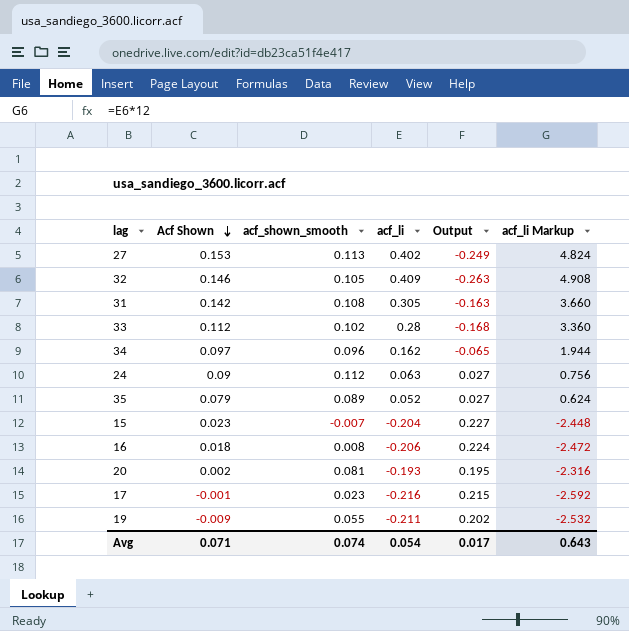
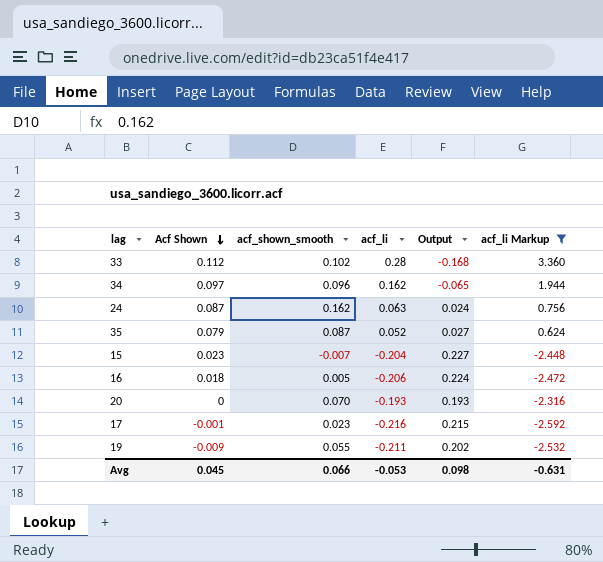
filter: none -> acf_li Markup <= 3.360
24 | Acf Shown: 0.09 -> 0.087
24 | acf_shown_smooth: 0.112 -> 0.162
24 | Output: 0.027 -> 0.024
35 | acf_shown_smooth: 0.089 -> 0.087
16 | acf_shown_smooth: 0.008 -> 0.005
20 | Acf Shown: 0.002 -> 0
20 | acf_shown_smooth: 0.081 -> 0.070
20 | Output: 0.195 -> 0.193
Avg | Acf Shown: 0.071 -> 0.045
Avg | acf_shown_smooth: 0.074 -> 0.066
Avg | acf_li: 0.054 -> -0.053
Avg | Output: 0.017 -> 0.098
Avg | acf_li Markup: 0.643 -> -0.631

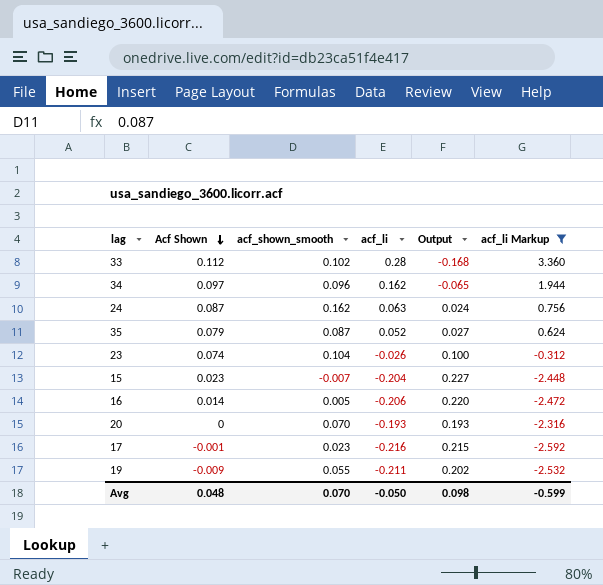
row 23: none -> 0.074 | 0.104 | -0.026 | 0.100 | -0.312
16 | Acf Shown: 0.018 -> 0.014
16 | Output: 0.224 -> 0.220
Avg | Acf Shown: 0.045 -> 0.048
Avg | acf_shown_smooth: 0.066 -> 0.070
Avg | acf_li: -0.053 -> -0.050
Avg | acf_li Markup: -0.631 -> -0.599

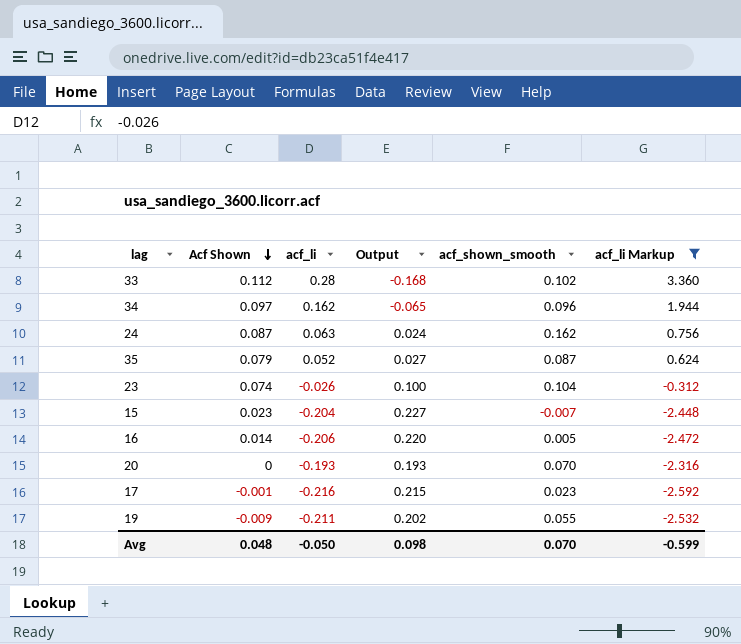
column acf_shown_smooth | position: 3 -> 5

